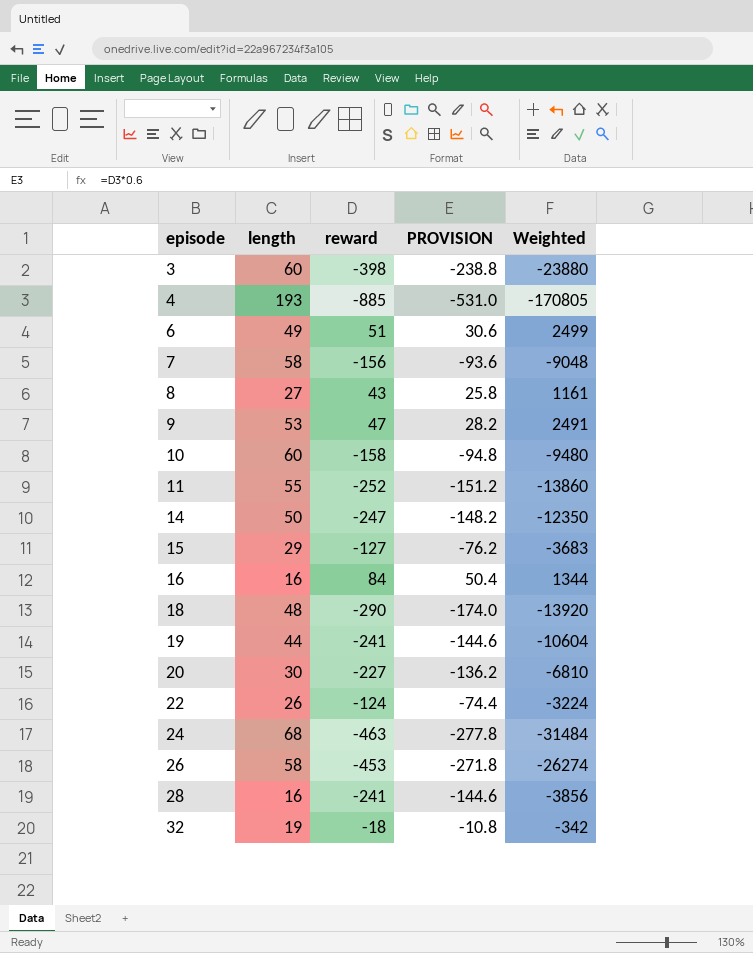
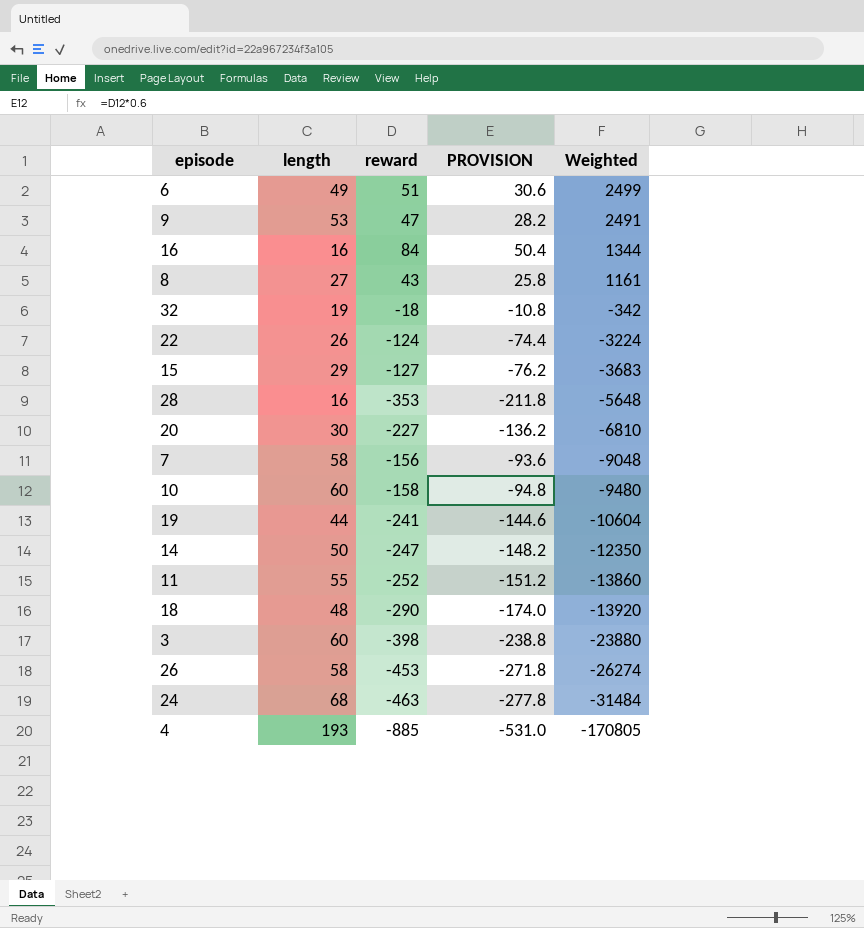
row order: episode ascending -> Weighted descending
28 | reward: -241 -> -353
28 | PROVISION: -144.6 -> -211.8
28 | Weighted: -3856 -> -5648

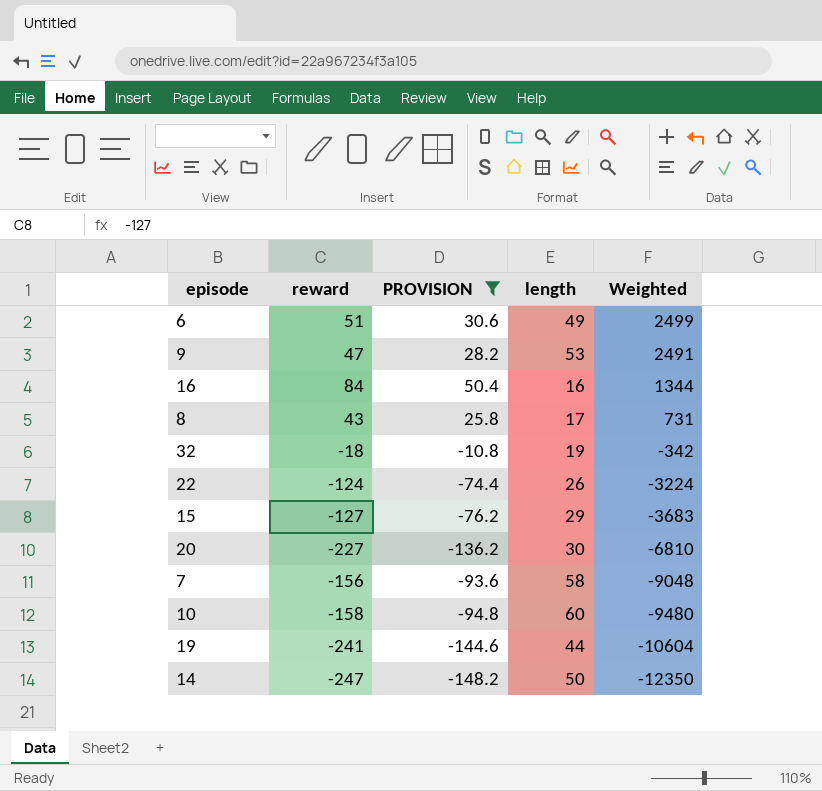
filter: none -> PROVISION >= -148.2
column length | position: 2 -> 4
8 | length: 27 -> 17
8 | Weighted: 1161 -> 731

